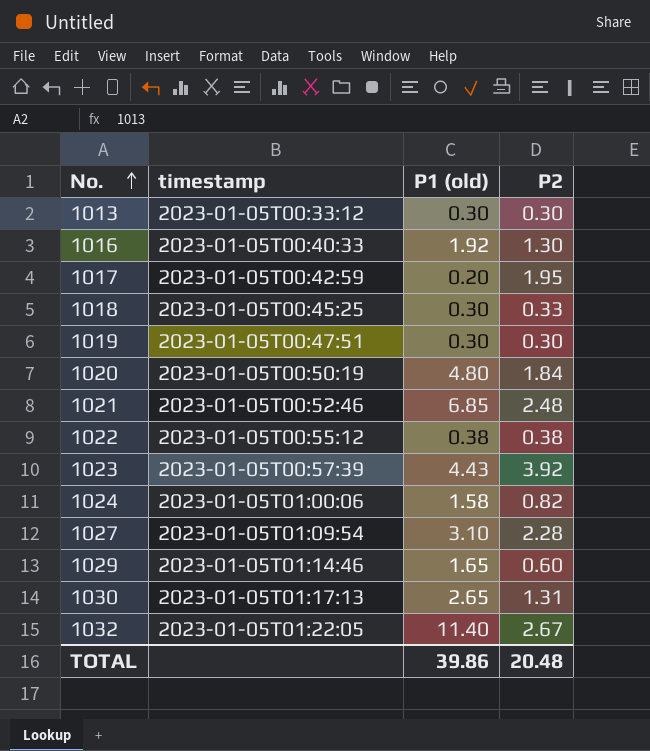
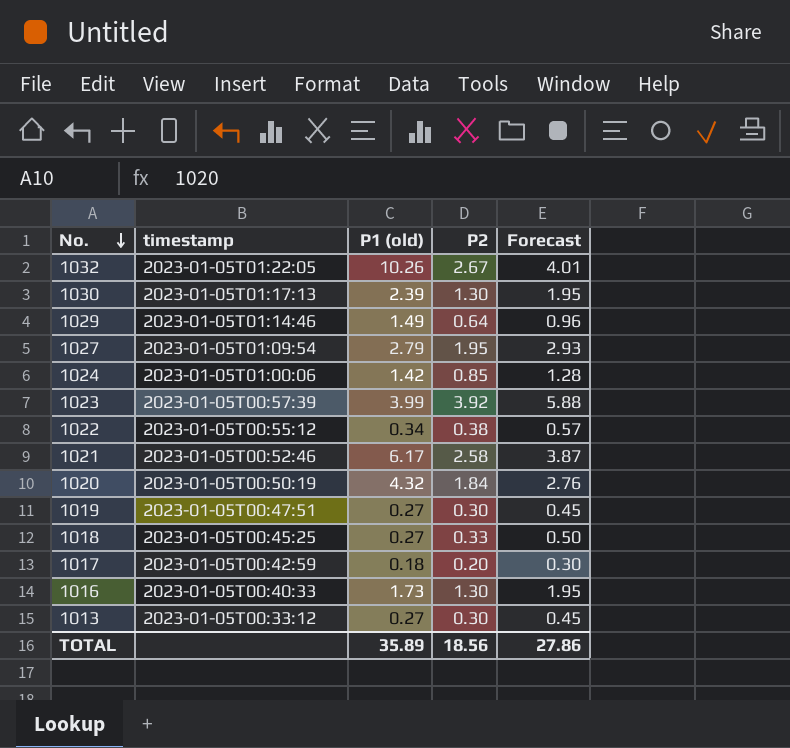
row order: No. ascending -> No. descending
column Forecast | formula: none -> [P2] * 1.5
1032 | P1 (old): 11.40 -> 10.26
1030 | P1 (old): 2.65 -> 2.39
1030 | P2: 1.31 -> 1.30
1029 | P1 (old): 1.65 -> 1.49
1029 | P2: 0.60 -> 0.64
1027 | P1 (old): 3.10 -> 2.79
1027 | P2: 2.28 -> 1.95
1024 | P1 (old): 1.58 -> 1.42
1024 | P2: 0.82 -> 0.85
1023 | P1 (old): 4.43 -> 3.99
1022 | P1 (old): 0.38 -> 0.34
1021 | P1 (old): 6.85 -> 6.17
1021 | P2: 2.48 -> 2.58
1020 | P1 (old): 4.80 -> 4.32
1019 | P1 (old): 0.30 -> 0.27
1018 | P1 (old): 0.30 -> 0.27
1017 | P1 (old): 0.20 -> 0.18
1017 | P2: 1.95 -> 0.20
1016 | P1 (old): 1.92 -> 1.73
1013 | P1 (old): 0.30 -> 0.27
TOTAL | P1 (old): 39.86 -> 35.89
TOTAL | P2: 20.48 -> 18.56

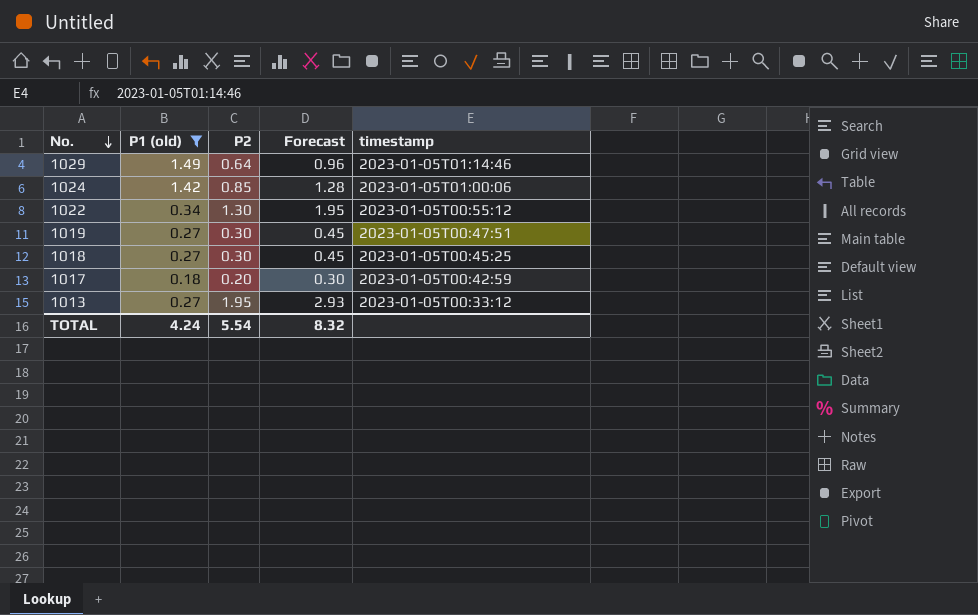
filter: none -> P1 (old) <= 1.49
column timestamp | position: 2 -> 5
1022 | P2: 0.38 -> 1.30
1022 | Forecast: 0.57 -> 1.95
1018 | P2: 0.33 -> 0.30
1018 | Forecast: 0.50 -> 0.45
1013 | P2: 0.30 -> 1.95
1013 | Forecast: 0.45 -> 2.93
TOTAL | P1 (old): 35.89 -> 4.24
TOTAL | P2: 18.56 -> 5.54
TOTAL | Forecast: 27.86 -> 8.32

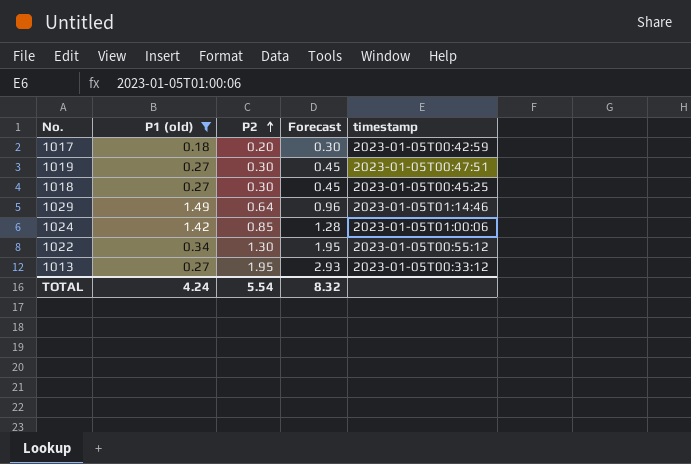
row order: No. descending -> P2 ascending

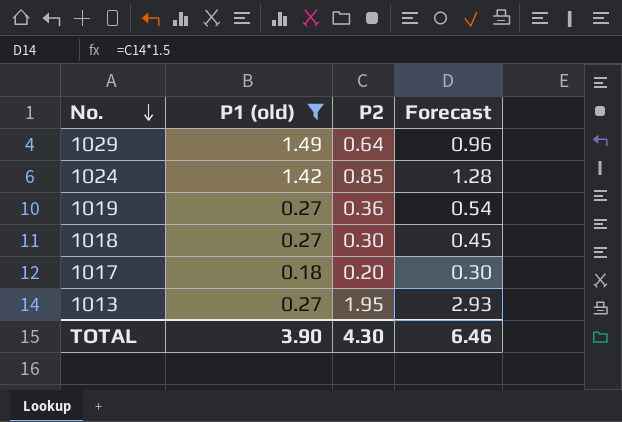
row order: P2 ascending -> No. descending
column timestamp | position: 5 -> none
row 1022: 0.34 | 1.30 | 1.95 | 2023-01-05T00:55:12 -> none
1019 | P2: 0.30 -> 0.36
1019 | Forecast: 0.45 -> 0.54
TOTAL | P1 (old): 4.24 -> 3.90
TOTAL | P2: 5.54 -> 4.30
TOTAL | Forecast: 8.32 -> 6.46

